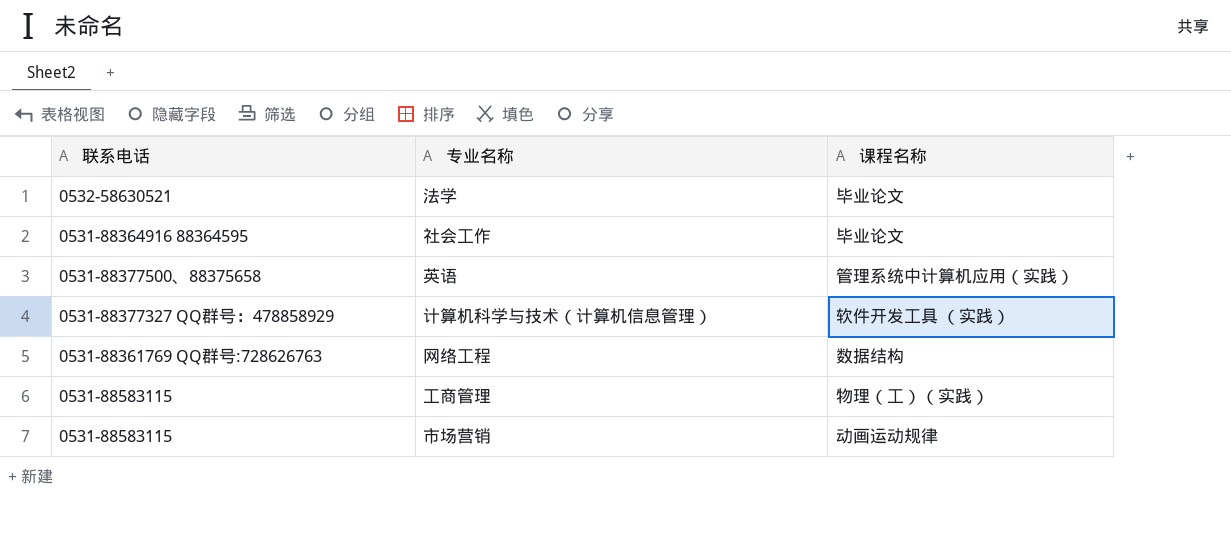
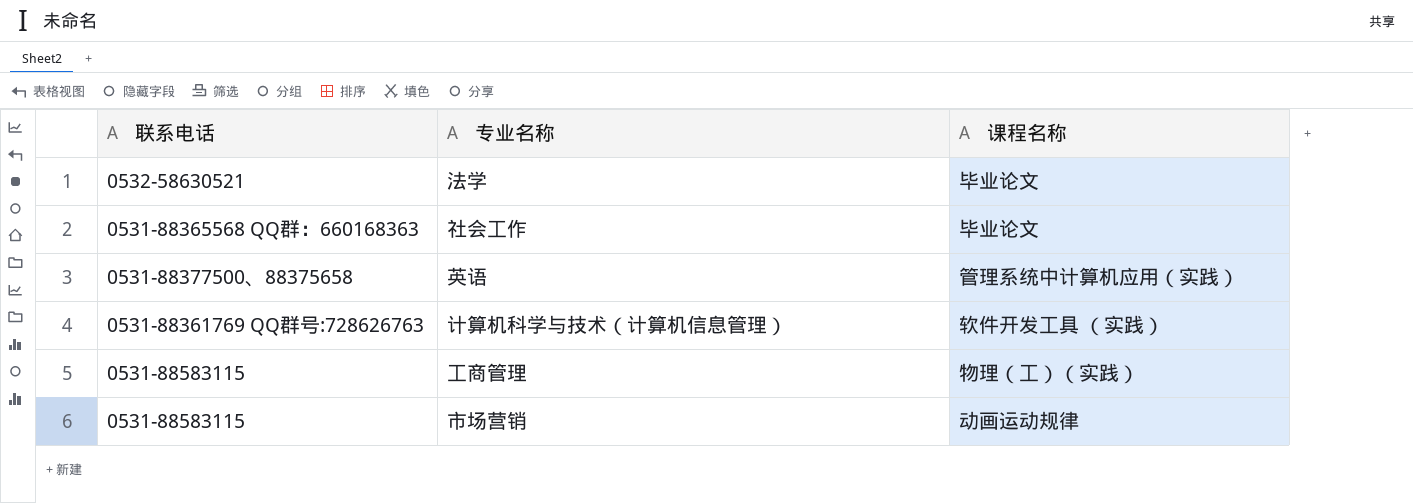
row 网络工程: 0531-88361769 QQ群号:728626763 | 数据结构 -> none
社会工作 | 联系电话: 0531-88364916 88364595 -> 0531-88365568 QQ群：660168363
计算机科学与技术（计算机信息管理） | 联系电话: 0531-88377327 QQ群号：478858929 -> 0531-88361769 QQ群号:728626763

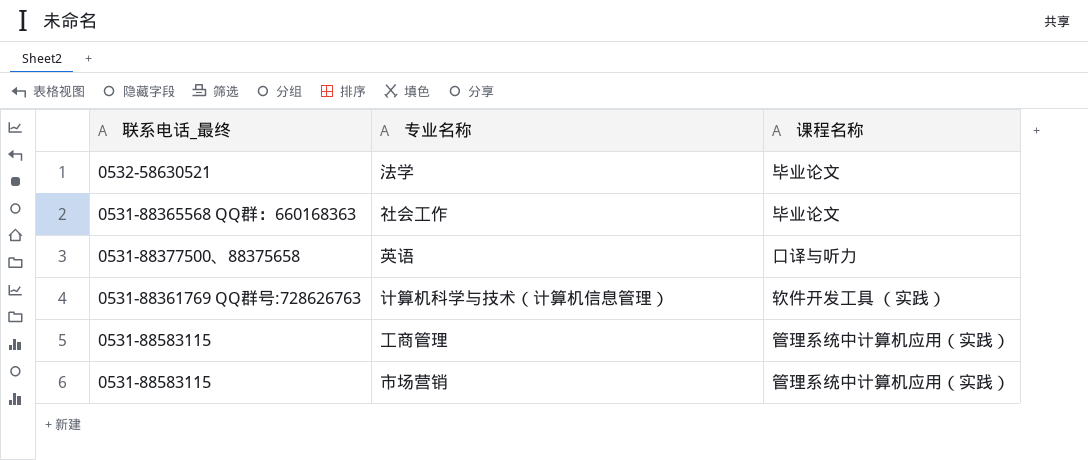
column name: 联系电话 -> 联系电话_最终
英语 | 课程名称: 管理系统中计算机应用（实践） -> 口译与听力
工商管理 | 课程名称: 物理（工）（实践） -> 管理系统中计算机应用（实践）
市场营销 | 课程名称: 动画运动规律 -> 管理系统中计算机应用（实践）

